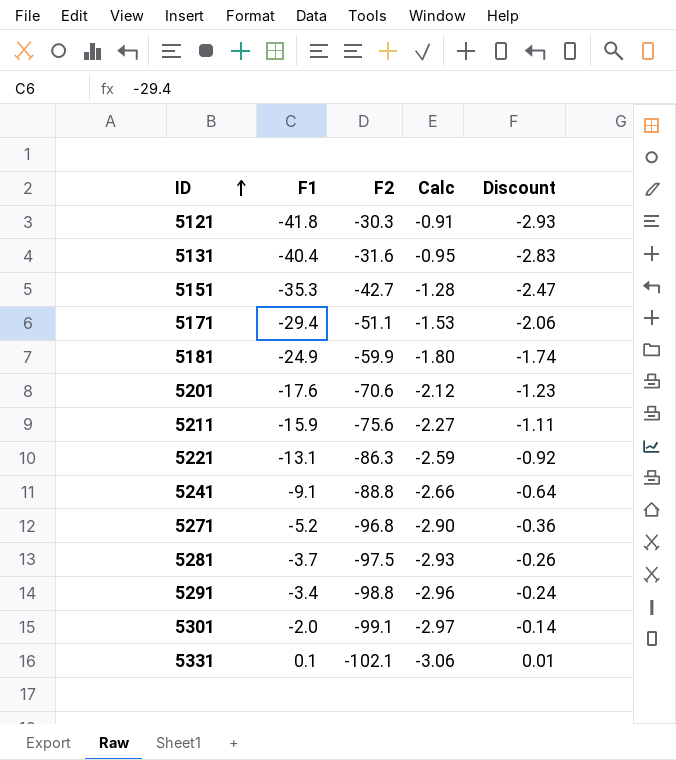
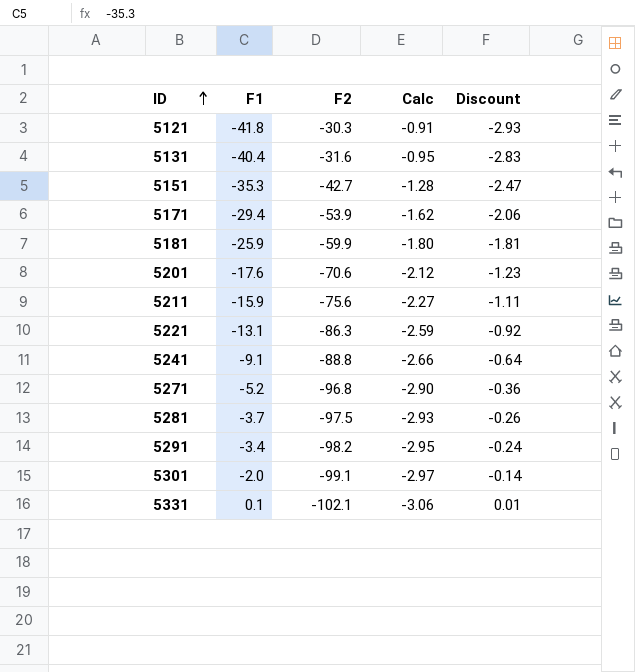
5171 | F2: -51.1 -> -53.9
5171 | Calc: -1.53 -> -1.62
5181 | F1: -24.9 -> -25.9
5181 | Discount: -1.74 -> -1.81
5291 | F2: -98.8 -> -98.2
5291 | Calc: -2.96 -> -2.95

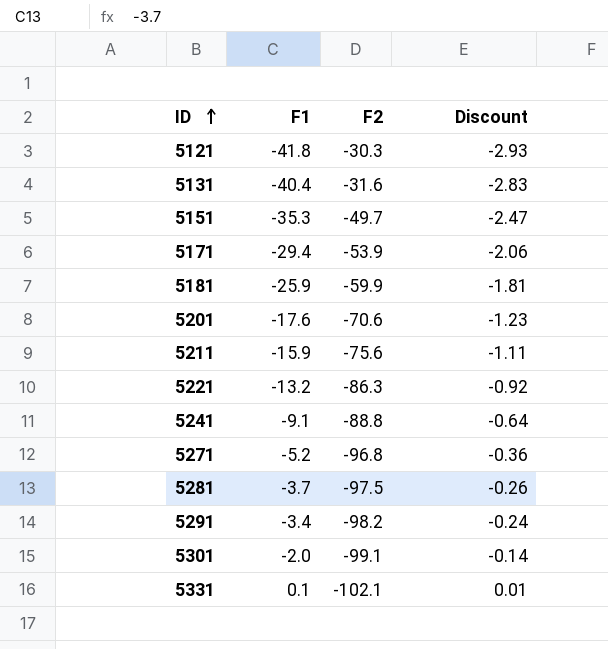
column Calc | formula: [F2] * 0.03 -> none
5151 | F2: -42.7 -> -49.7
5221 | F1: -13.1 -> -13.2

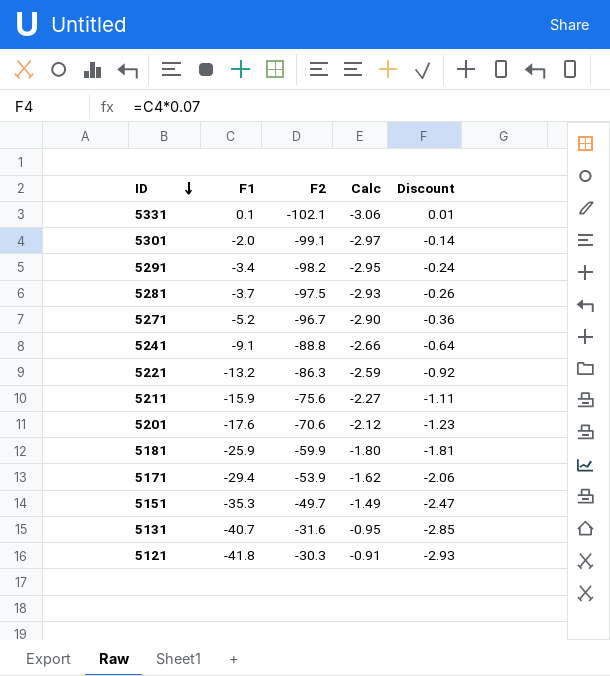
row order: ID ascending -> ID descending
column Calc | formula: none -> [F2] * 0.03
5271 | F2: -96.8 -> -96.7
5131 | F1: -40.4 -> -40.7
5131 | Discount: -2.83 -> -2.85

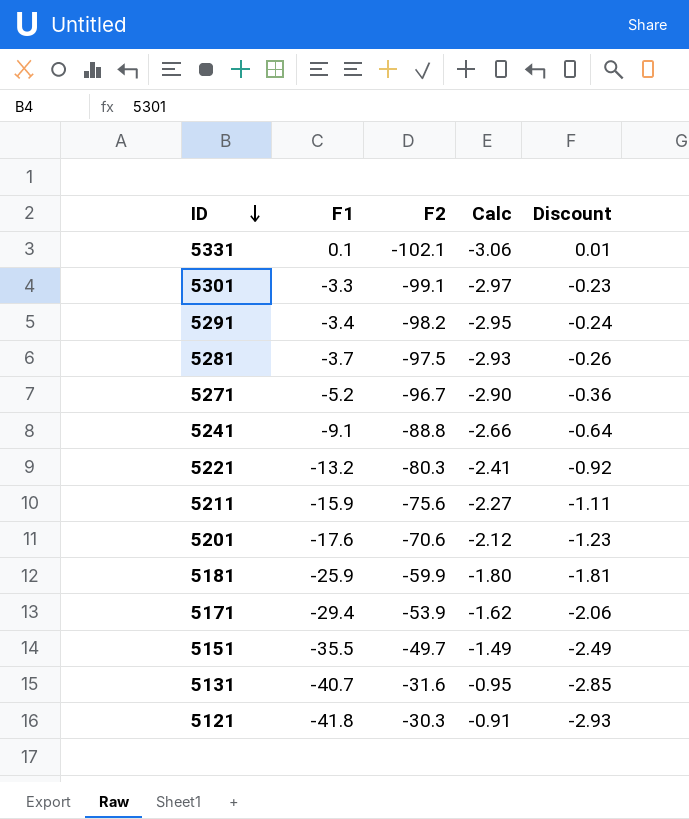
5301 | F1: -2.0 -> -3.3
5301 | Discount: -0.14 -> -0.23
5221 | F2: -86.3 -> -80.3
5221 | Calc: -2.59 -> -2.41
5151 | F1: -35.3 -> -35.5
5151 | Discount: -2.47 -> -2.49

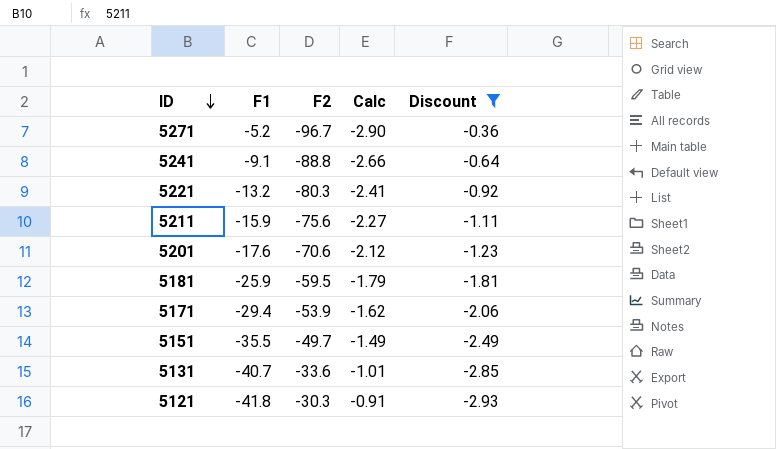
filter: none -> Discount <= -0.36
5181 | F2: -59.9 -> -59.5
5181 | Calc: -1.80 -> -1.79
5131 | F2: -31.6 -> -33.6
5131 | Calc: -0.95 -> -1.01

